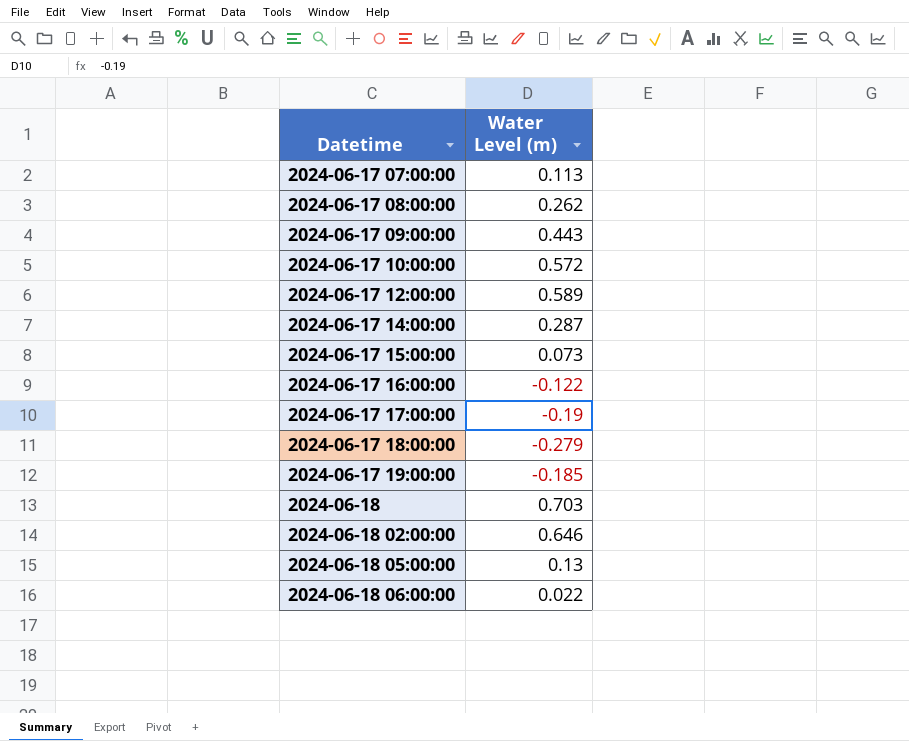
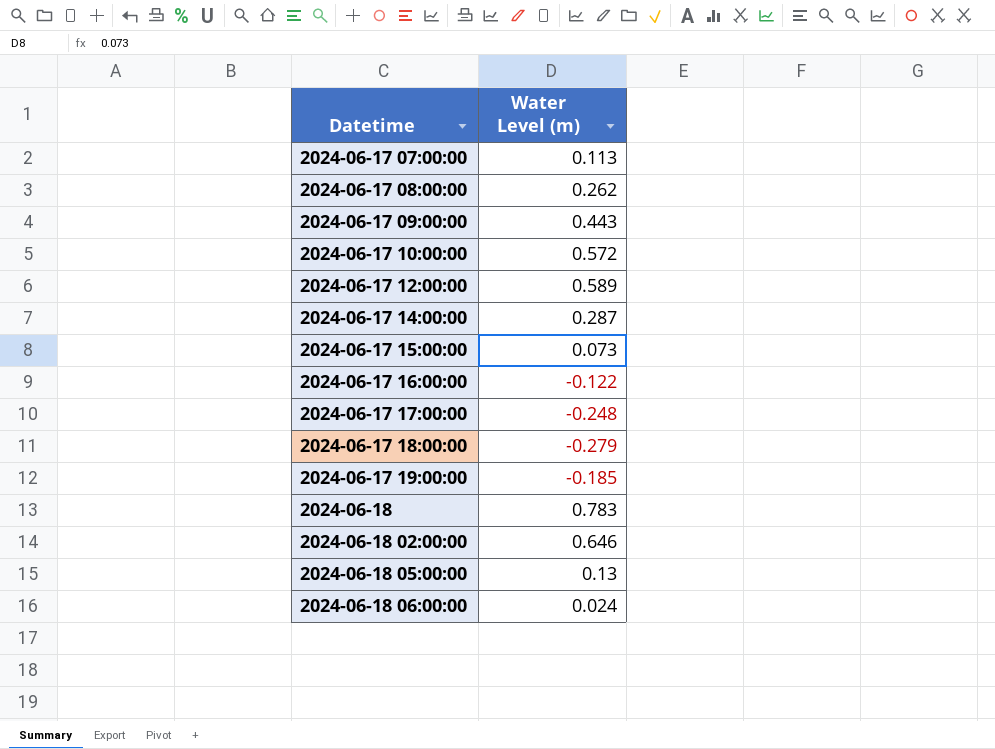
2024-06-17 17:00:00 | Water Level (m): -0.19 -> -0.248
2024-06-18 | Water Level (m): 0.703 -> 0.783
2024-06-18 06:00:00 | Water Level (m): 0.022 -> 0.024

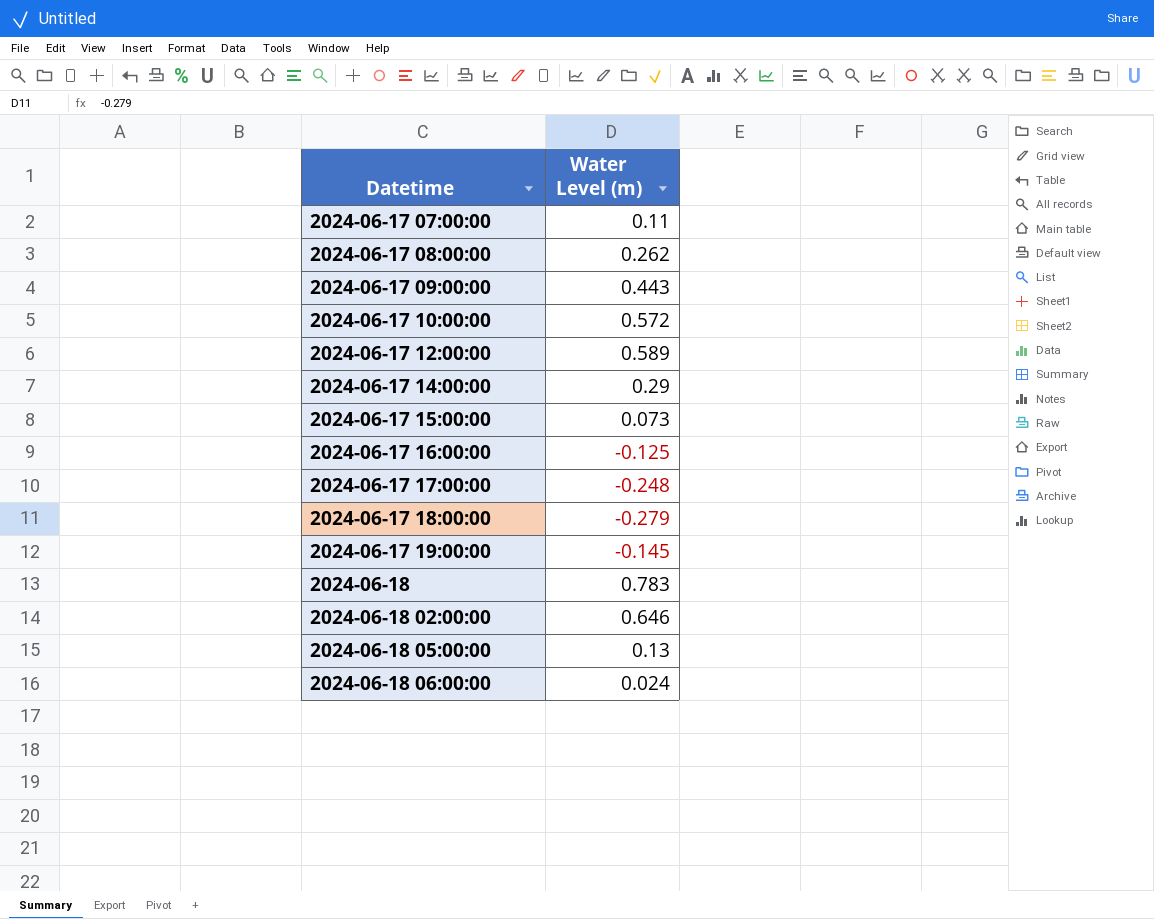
2024-06-17 07:00:00 | Water Level (m): 0.113 -> 0.11
2024-06-17 14:00:00 | Water Level (m): 0.287 -> 0.29
2024-06-17 16:00:00 | Water Level (m): -0.122 -> -0.125
2024-06-17 19:00:00 | Water Level (m): -0.185 -> -0.145

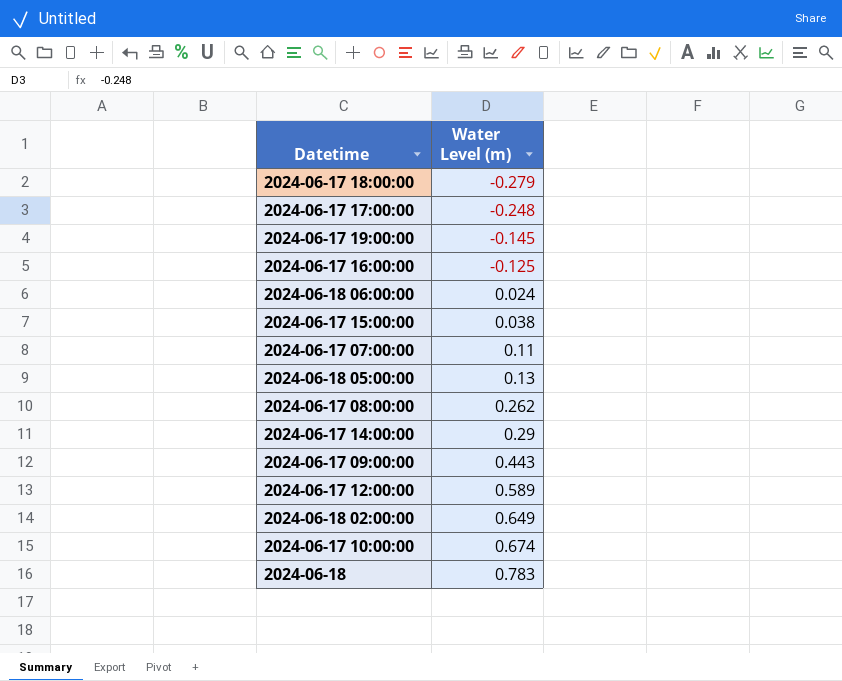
row order: Datetime ascending -> Water Level (m) ascending
2024-06-17 15:00:00 | Water Level (m): 0.073 -> 0.038
2024-06-18 02:00:00 | Water Level (m): 0.646 -> 0.649
2024-06-17 10:00:00 | Water Level (m): 0.572 -> 0.674

